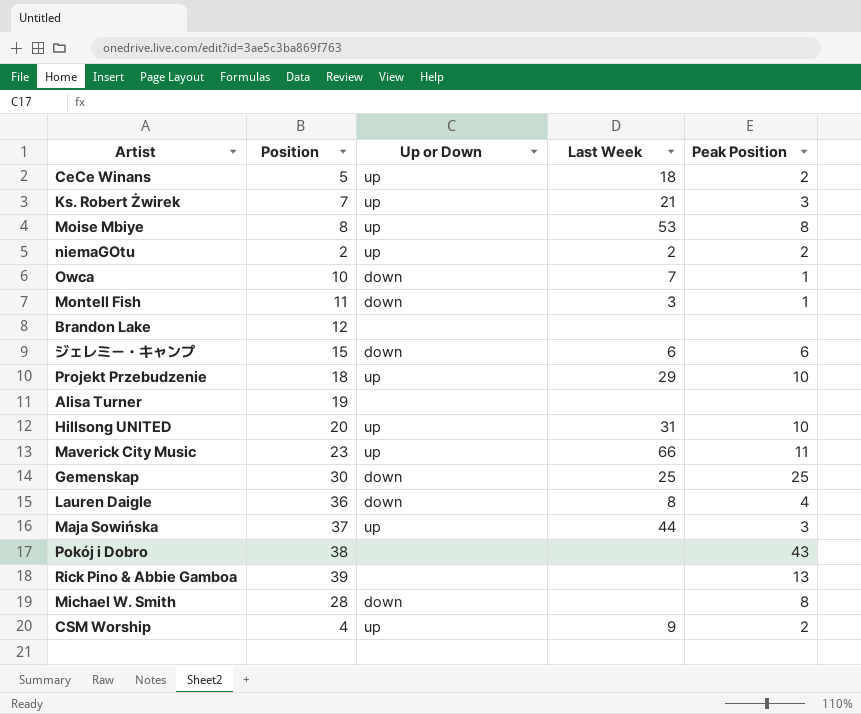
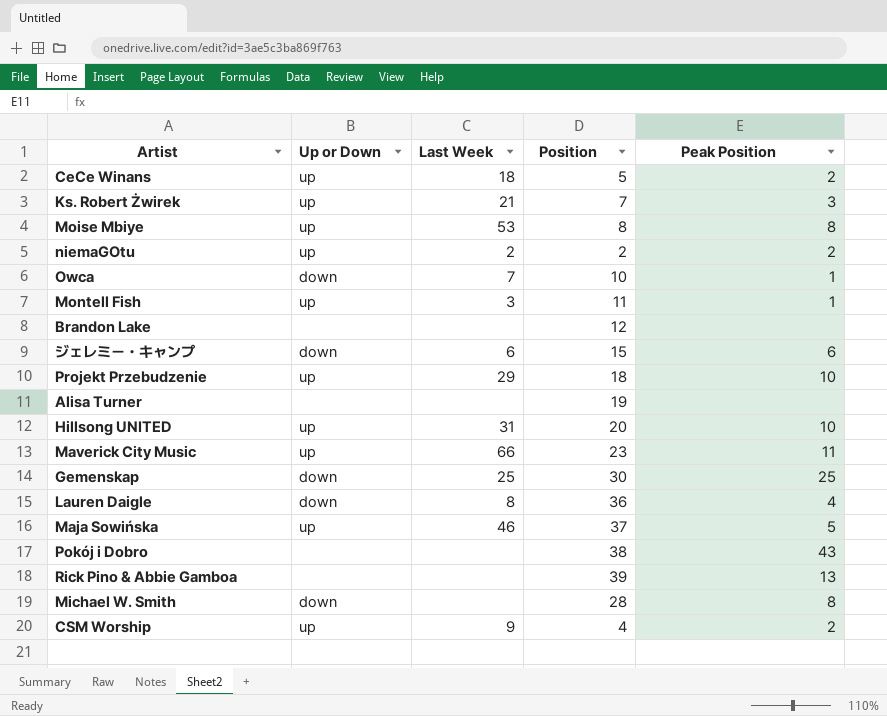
column Position | position: 2 -> 4
Montell Fish | Up or Down: down -> up
Maja Sowińska | Last Week: 44 -> 46
Maja Sowińska | Peak Position: 3 -> 5

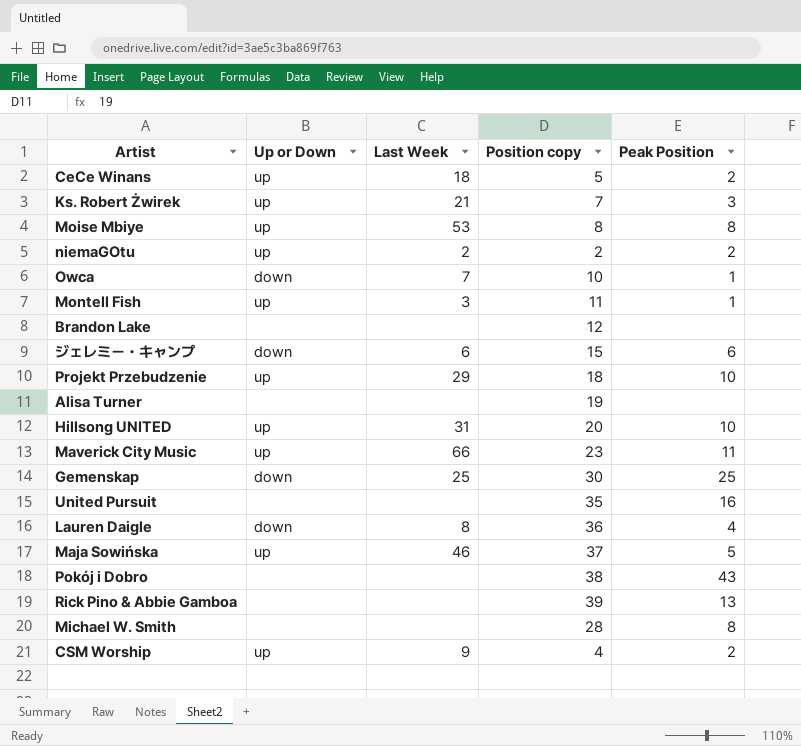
column name: Position -> Position copy
row United Pursuit: none -> none | none | 35 | 16
Michael W. Smith | Up or Down: down -> none

